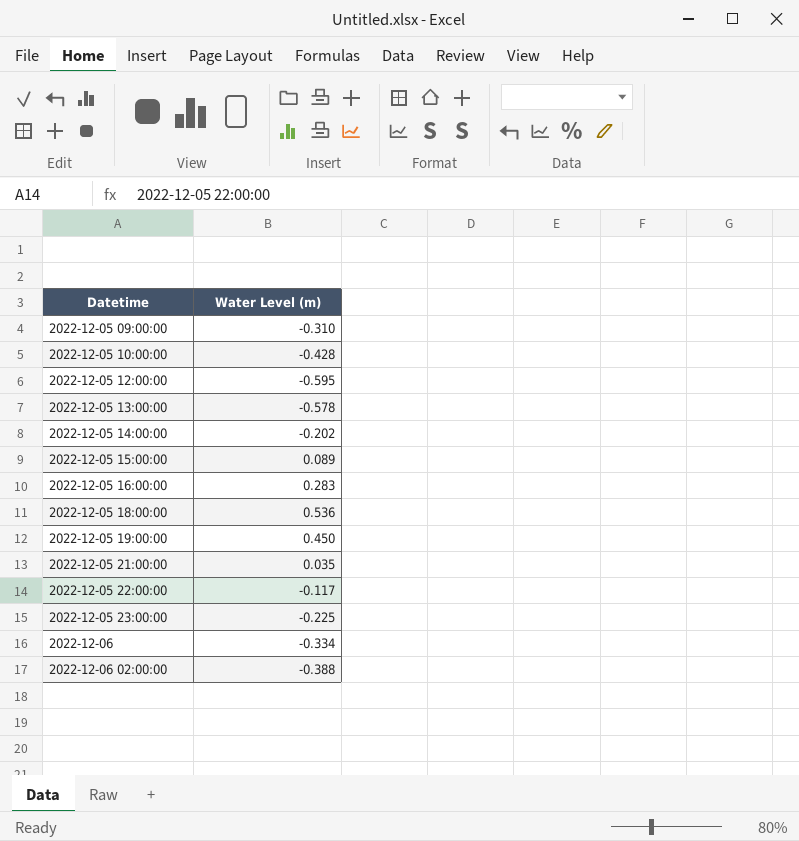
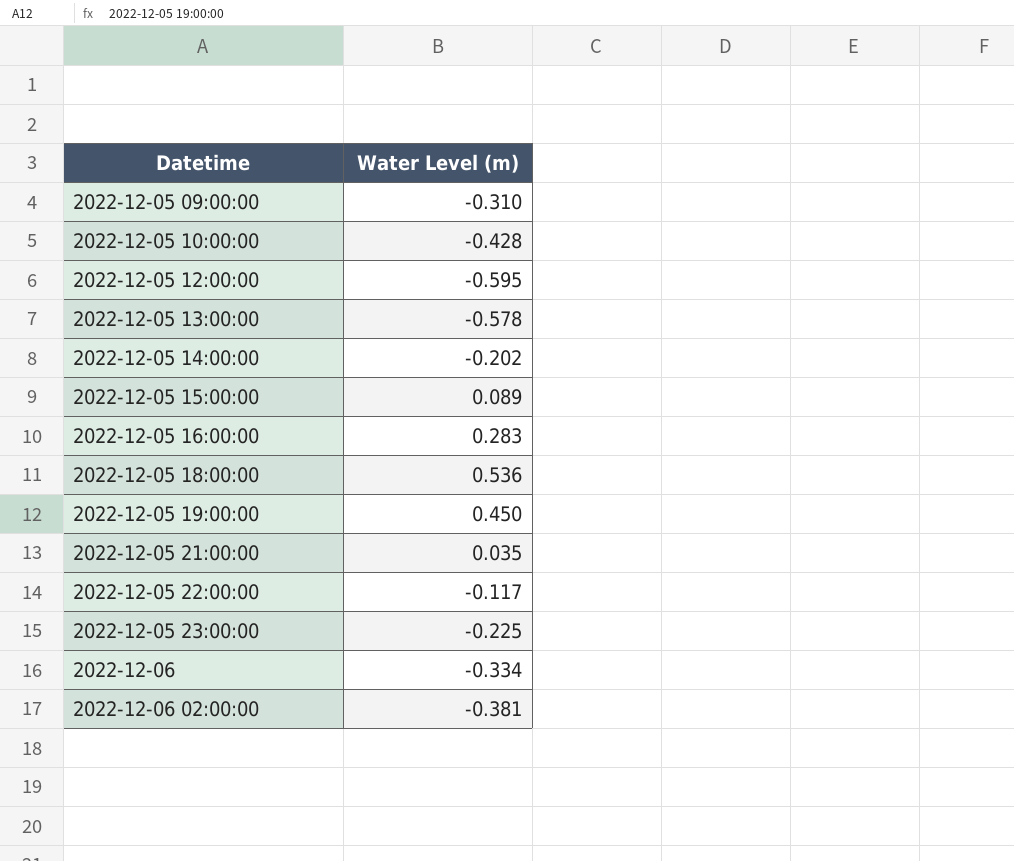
2022-12-06 02:00:00 | Water Level (m): -0.388 -> -0.381

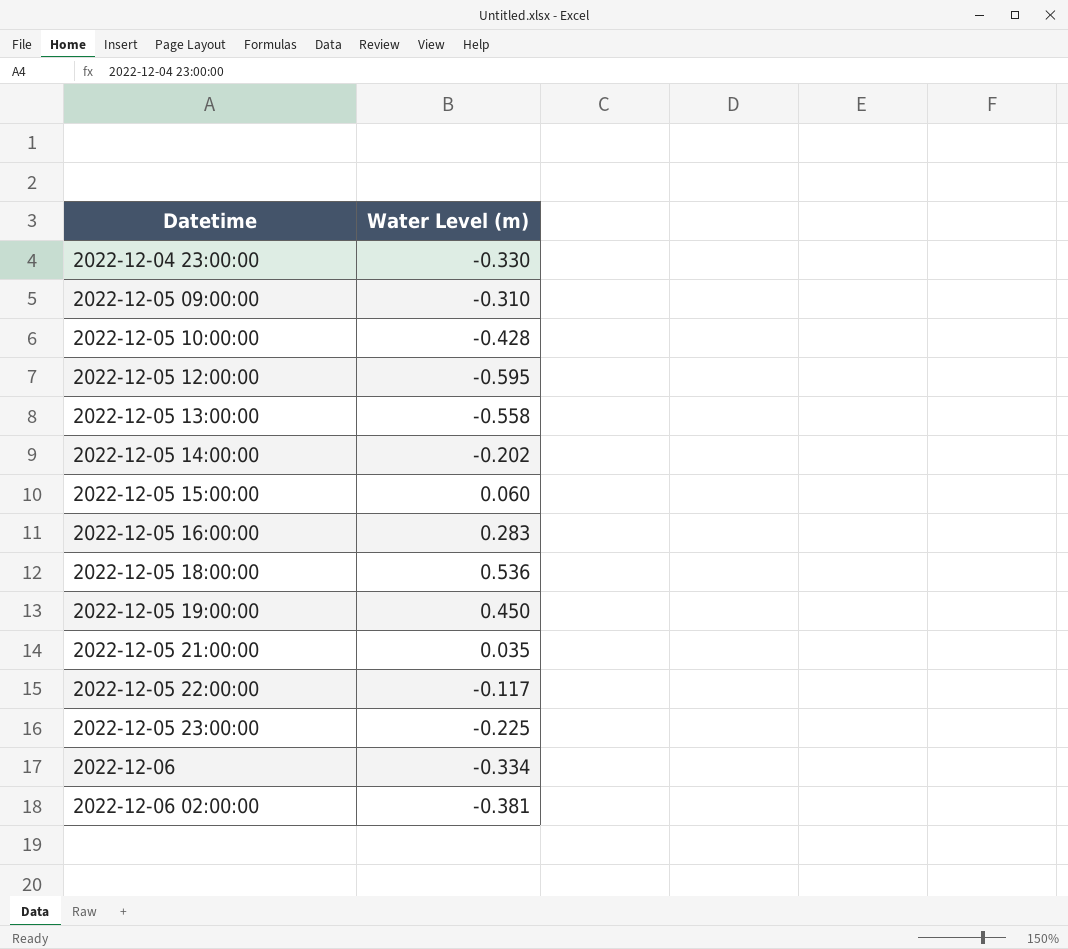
row 2022-12-04 23:00:00: none -> -0.330
2022-12-05 13:00:00 | Water Level (m): -0.578 -> -0.558
2022-12-05 15:00:00 | Water Level (m): 0.089 -> 0.060

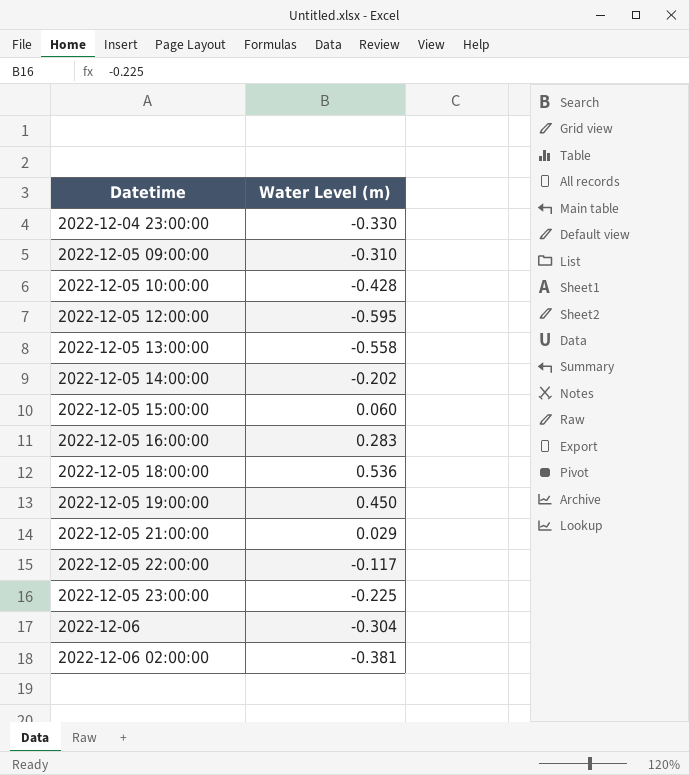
2022-12-05 21:00:00 | Water Level (m): 0.035 -> 0.029
2022-12-06 | Water Level (m): -0.334 -> -0.304

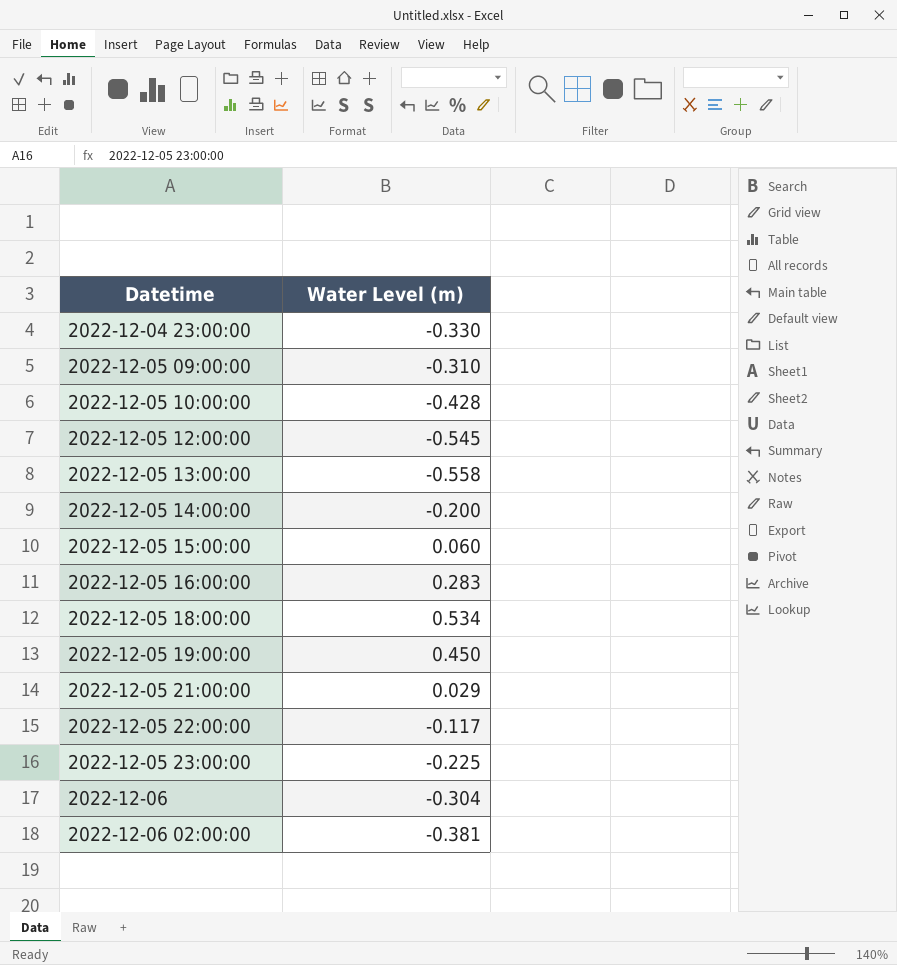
2022-12-05 12:00:00 | Water Level (m): -0.595 -> -0.545
2022-12-05 14:00:00 | Water Level (m): -0.202 -> -0.200
2022-12-05 18:00:00 | Water Level (m): 0.536 -> 0.534

